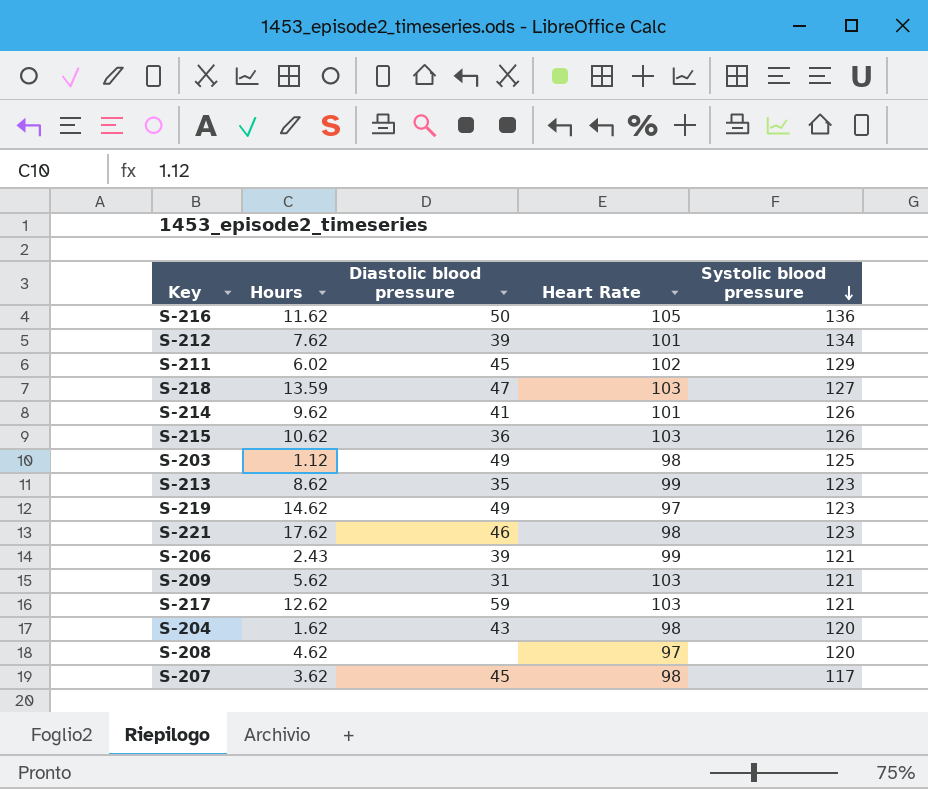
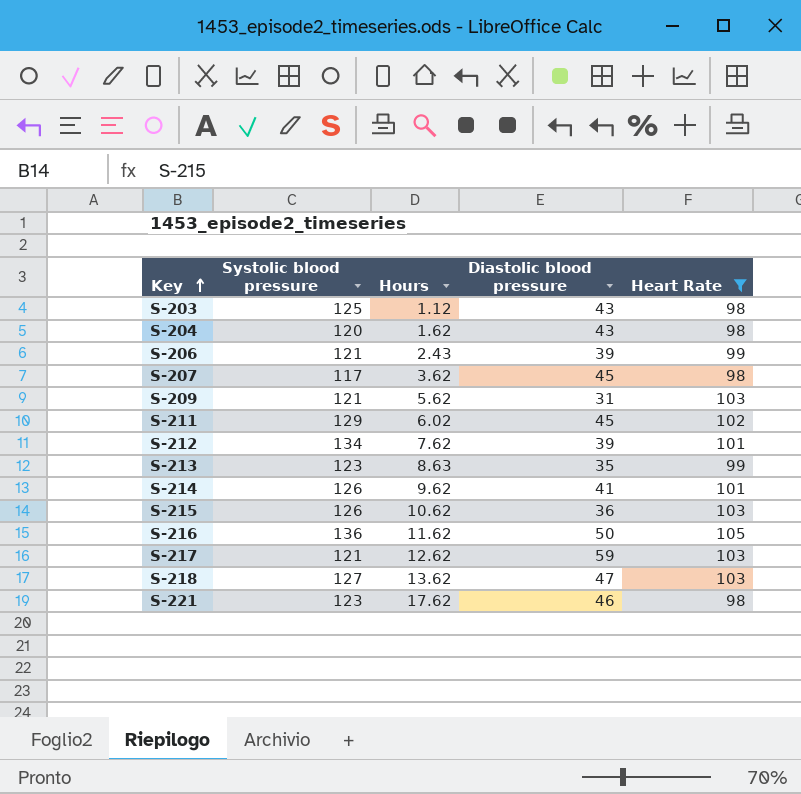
filter: none -> Heart Rate != 97
row order: Systolic blood pressure descending -> Key ascending
column Systolic blood pressure | position: 5 -> 2
S-203 | Diastolic blood pressure: 49 -> 43
S-213 | Hours: 8.62 -> 8.63
S-218 | Hours: 13.59 -> 13.62

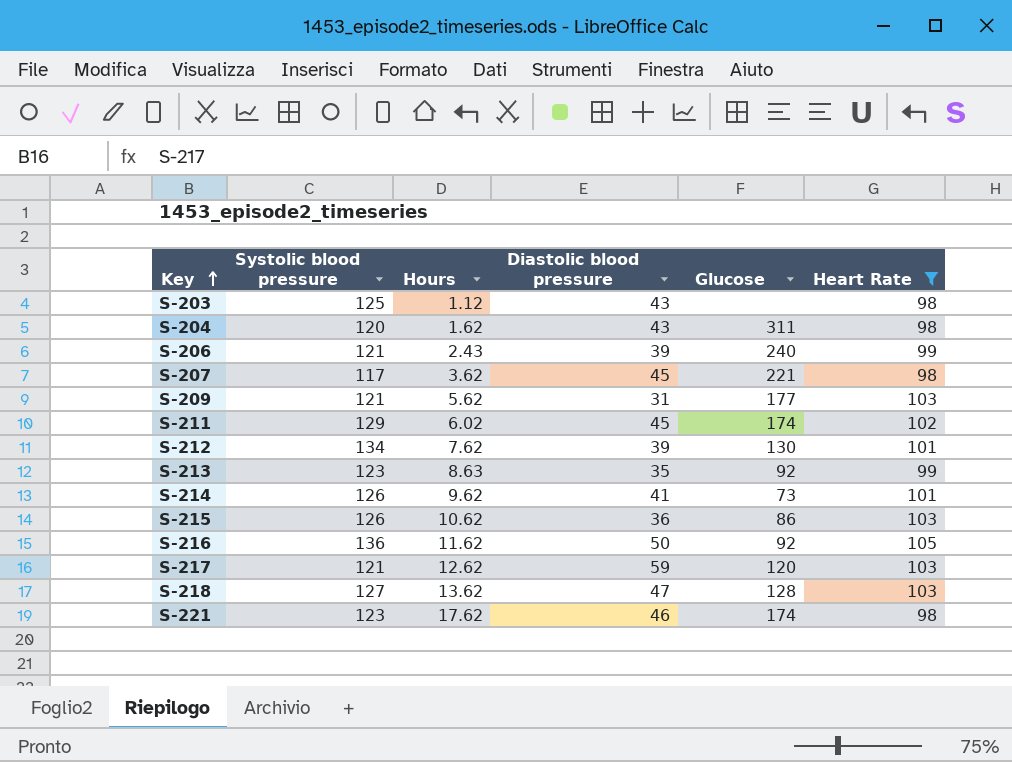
column Glucose | position: none -> 5

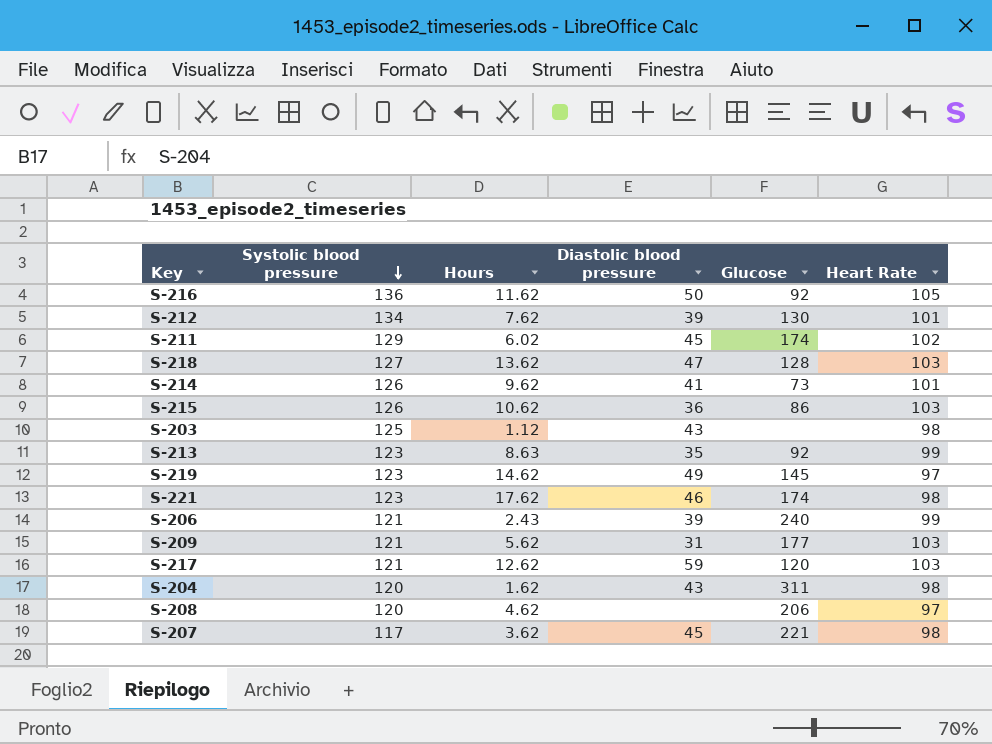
filter: Heart Rate != 97 -> none
row order: Key ascending -> Systolic blood pressure descending

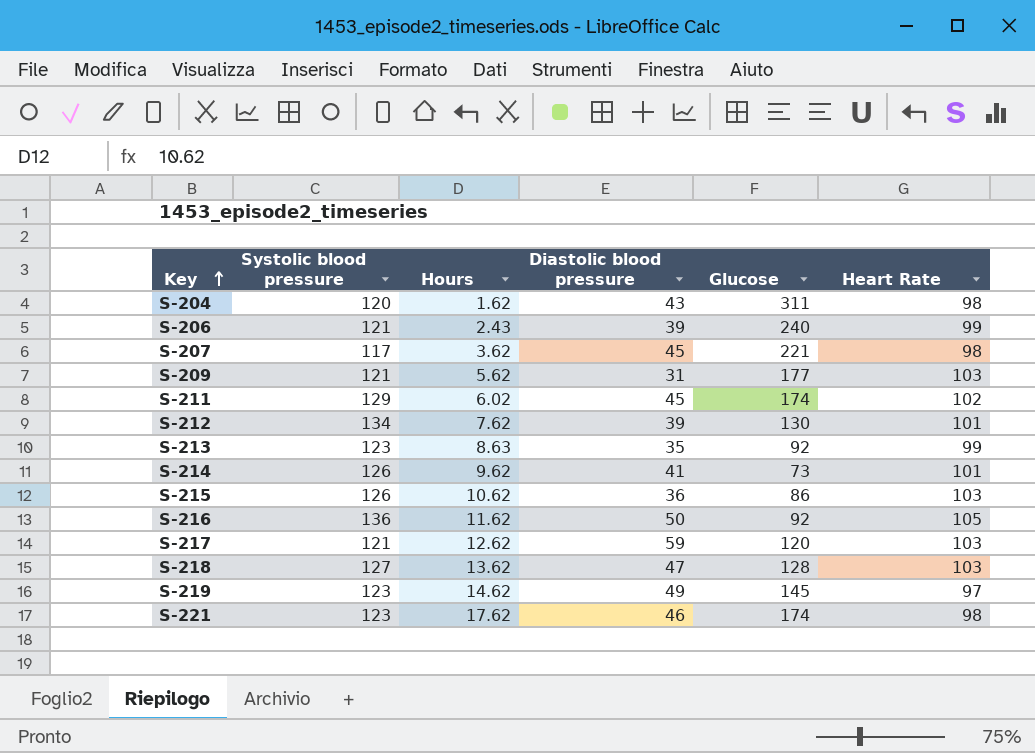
row order: Systolic blood pressure descending -> Key ascending
row S-203: 125 | 1.12 | 43 | none | 98 -> none
row S-208: 120 | 4.62 | none | 206 | 97 -> none

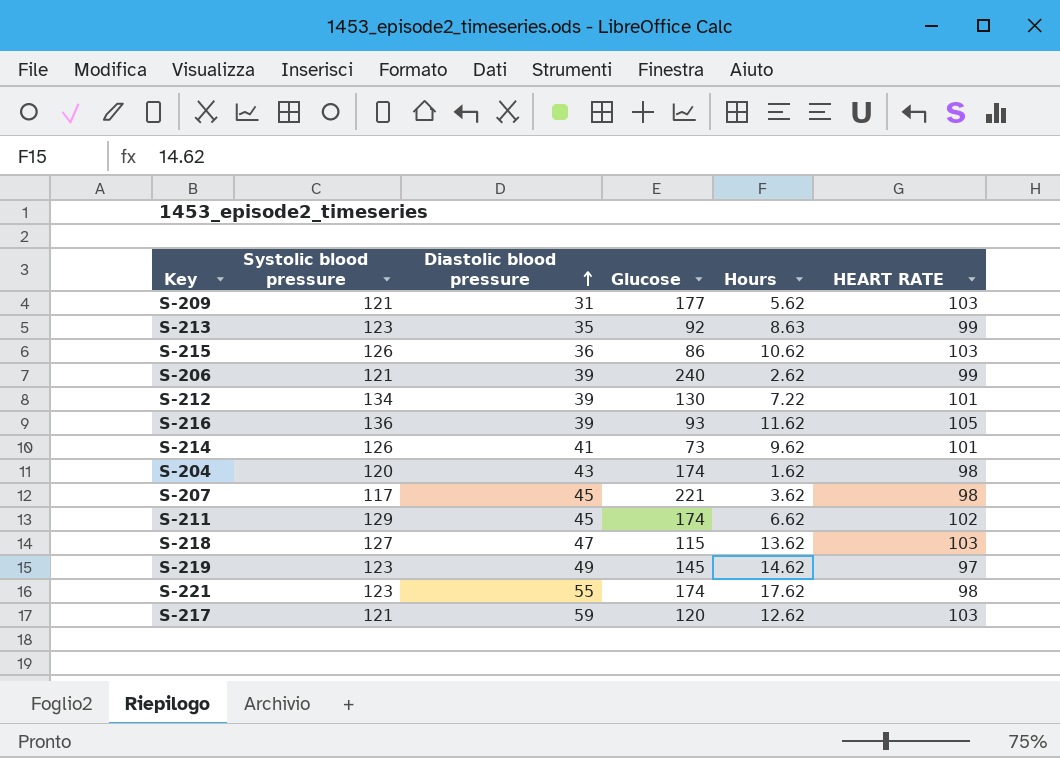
row order: Key ascending -> Diastolic blood pressure ascending
column Hours | position: 3 -> 5
column name: Heart Rate -> HEART RATE
S-206 | Hours: 2.43 -> 2.62
S-212 | Hours: 7.62 -> 7.22
S-216 | Diastolic blood pressure: 50 -> 39
S-216 | Glucose: 92 -> 93
S-204 | Glucose: 311 -> 174
S-211 | Hours: 6.02 -> 6.62
S-218 | Glucose: 128 -> 115
S-221 | Diastolic blood pressure: 46 -> 55

